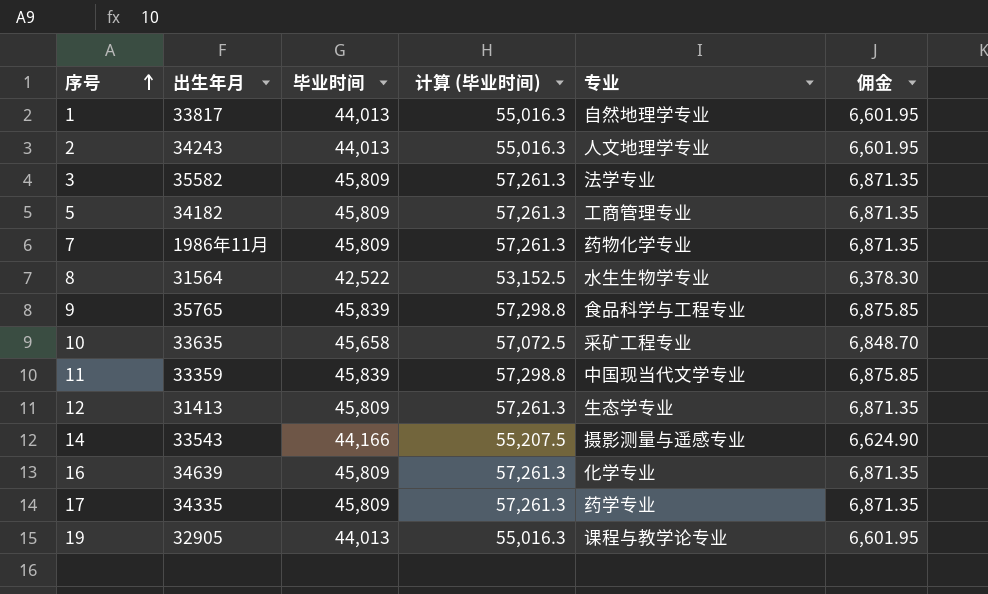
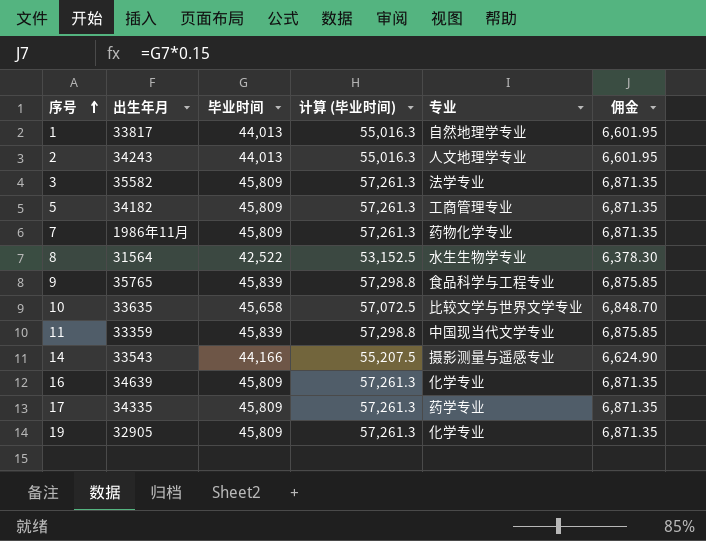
row 12: 31413 | 45,809 | 57,261.3 | 生态学专业 | 6,871.35 -> none
10 | 专业: 采矿工程专业 -> 比较文学与世界文学专业
19 | 毕业时间: 44,013 -> 45,809
19 | 计算 (毕业时间): 55,016.3 -> 57,261.3
19 | 专业: 课程与教学论专业 -> 化学专业
19 | 佣金: 6,601.95 -> 6,871.35

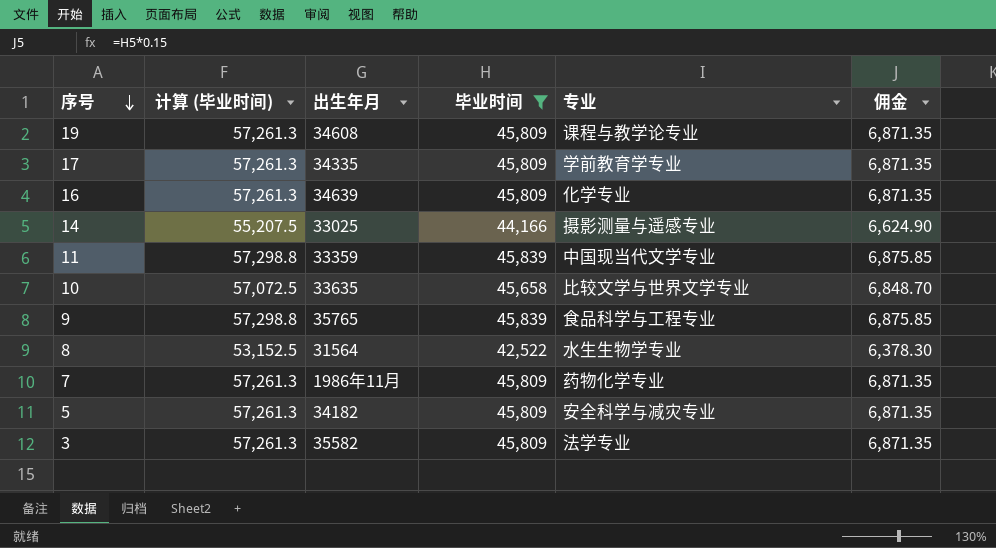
filter: none -> 毕业时间 != 44,013
row order: 序号 ascending -> 序号 descending
column 计算 (毕业时间) | position: 4 -> 2
19 | 出生年月: 32905 -> 34608
19 | 专业: 化学专业 -> 课程与教学论专业
17 | 专业: 药学专业 -> 学前教育学专业
14 | 出生年月: 33543 -> 33025
5 | 专业: 工商管理专业 -> 安全科学与减灾专业

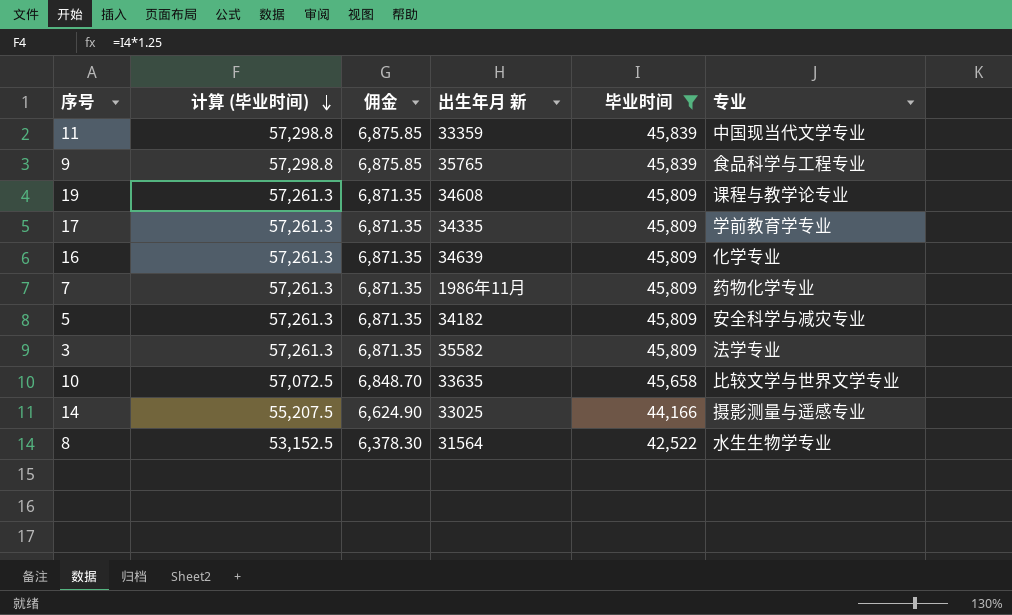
row order: 序号 descending -> 计算 (毕业时间) descending
column 佣金 | position: 6 -> 3
column name: 出生年月 -> 出生年月 新

